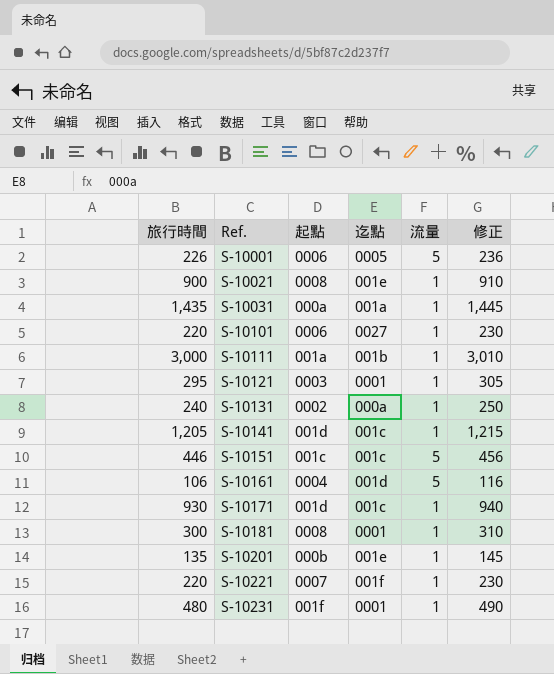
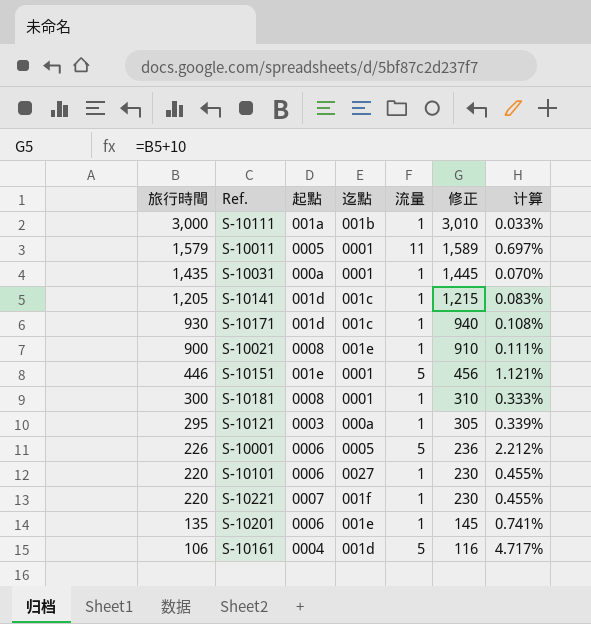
row order: Ref. ascending -> 旅行時間 descending
column 计算 | formula: none -> [流量] / [旅行時間]
row S-10131: 240 | 0002 | 000a | 1 | 250 -> none
row S-10231: 480 | 001f | 0001 | 1 | 490 -> none
row S-10011: none -> 1,579 | 0005 | 0001 | 11 | 1,589 | 0.697%
S-10031 | 迄點: 001a -> 0001
S-10151 | 起點: 001c -> 001e
S-10151 | 迄點: 001c -> 0001
S-10121 | 迄點: 0001 -> 000a
S-10201 | 起點: 000b -> 0006

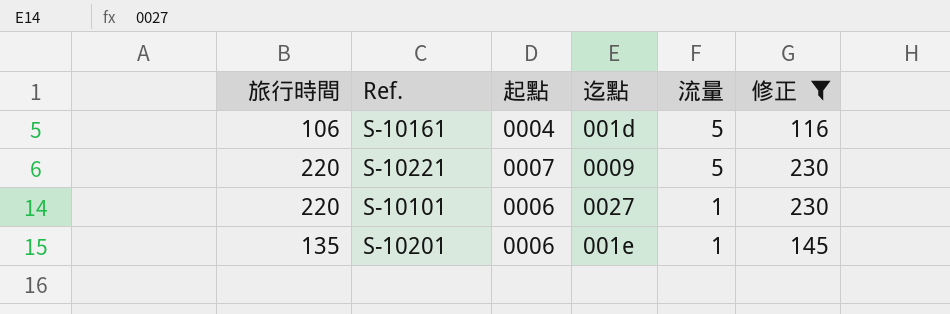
filter: none -> 修正 <= 230
row order: 旅行時間 descending -> 流量 descending
column 计算 | formula: [流量] / [旅行時間] -> none
S-10221 | 迄點: 001f -> 0009
S-10221 | 流量: 1 -> 5

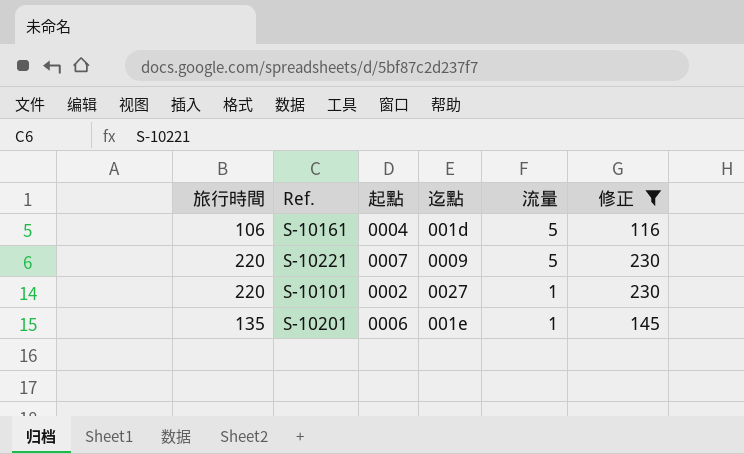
S-10101 | 起點: 0006 -> 0002

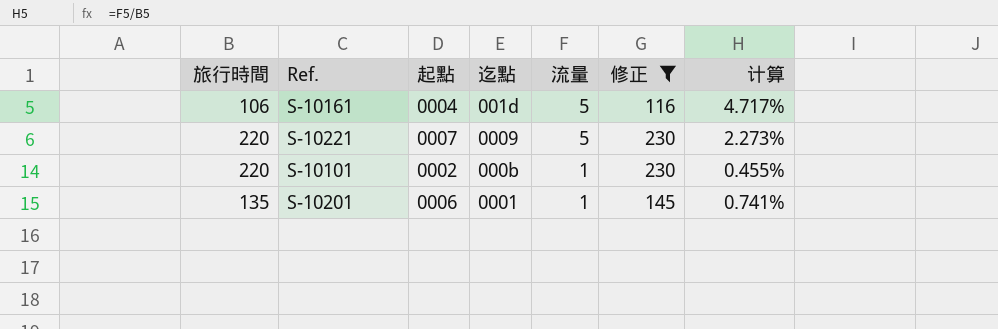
column 计算 | formula: none -> [流量] / [旅行時間]
S-10101 | 迄點: 0027 -> 000b
S-10201 | 迄點: 001e -> 0001

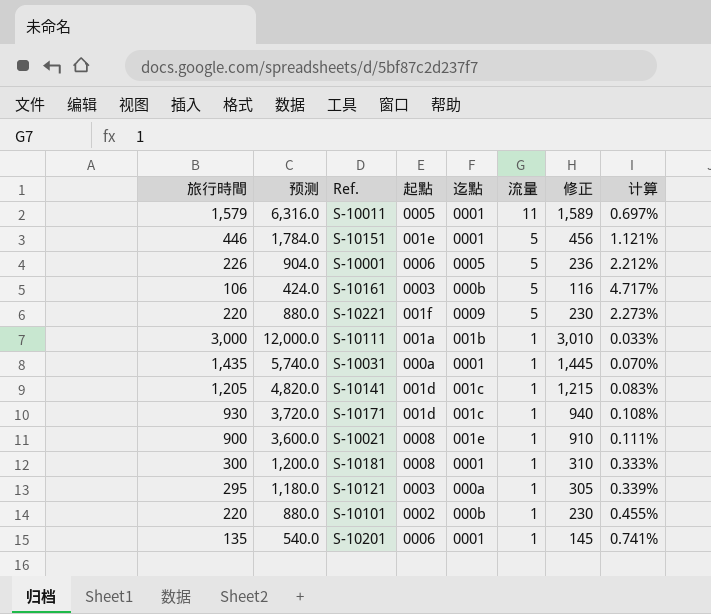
filter: 修正 <= 230 -> none
column 预测 | formula: none -> [旅行時間] * 4
S-10161 | 起點: 0004 -> 0003
S-10161 | 迄點: 001d -> 000b
S-10221 | 起點: 0007 -> 001f

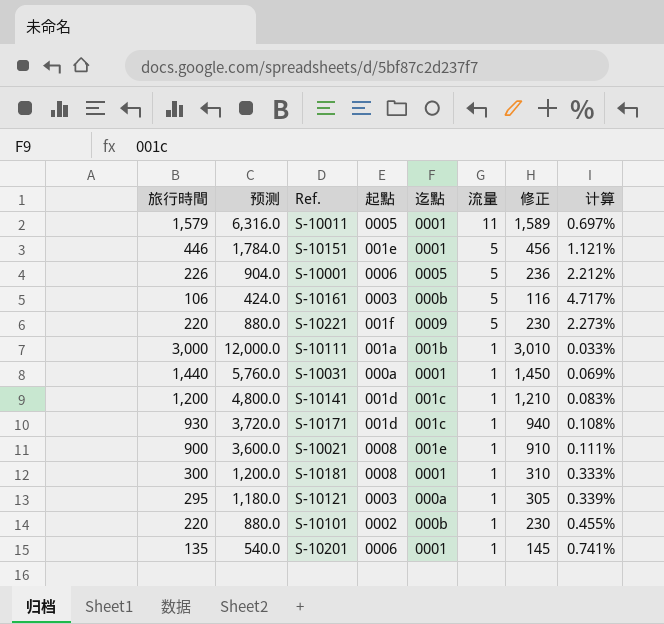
S-10031 | 旅行時間: 1,435 -> 1,440
S-10031 | 预测: 5,740.0 -> 5,760.0
S-10031 | 修正: 1,445 -> 1,450
S-10031 | 计算: 0.070% -> 0.069%
S-10141 | 旅行時間: 1,205 -> 1,200
S-10141 | 预测: 4,820.0 -> 4,800.0
S-10141 | 修正: 1,215 -> 1,210

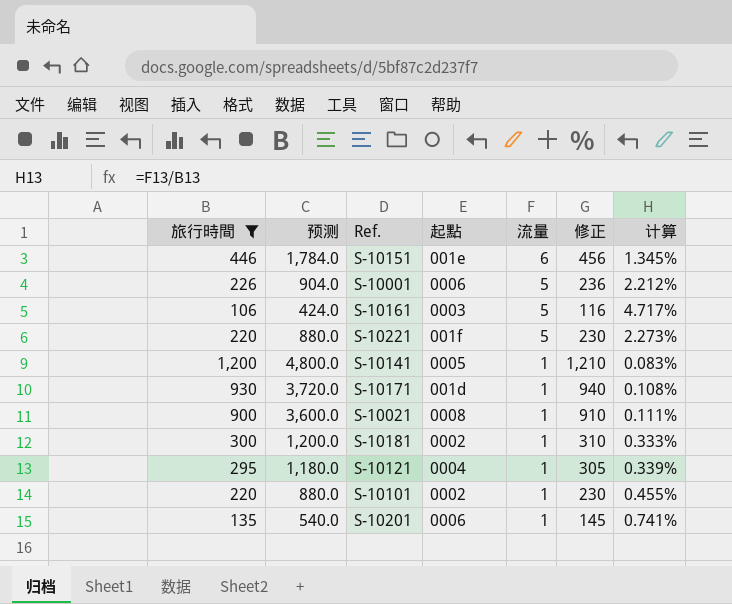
filter: none -> 旅行時間 <= 1,200
column 迄點 | position: 5 -> none
S-10151 | 流量: 5 -> 6
S-10151 | 计算: 1.121% -> 1.345%
S-10141 | 起點: 001d -> 0005
S-10181 | 起點: 0008 -> 0002
S-10121 | 起點: 0003 -> 0004

